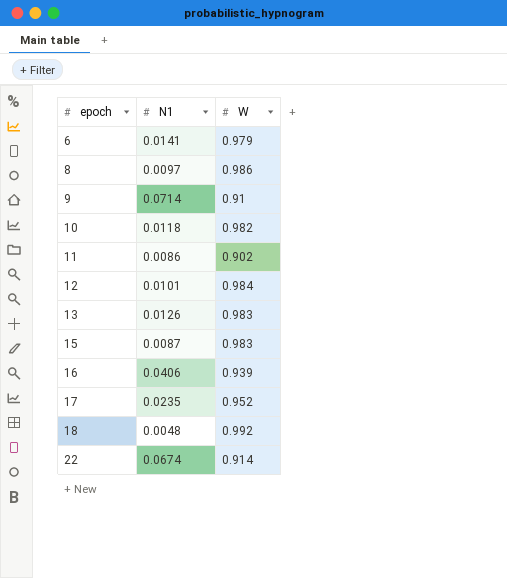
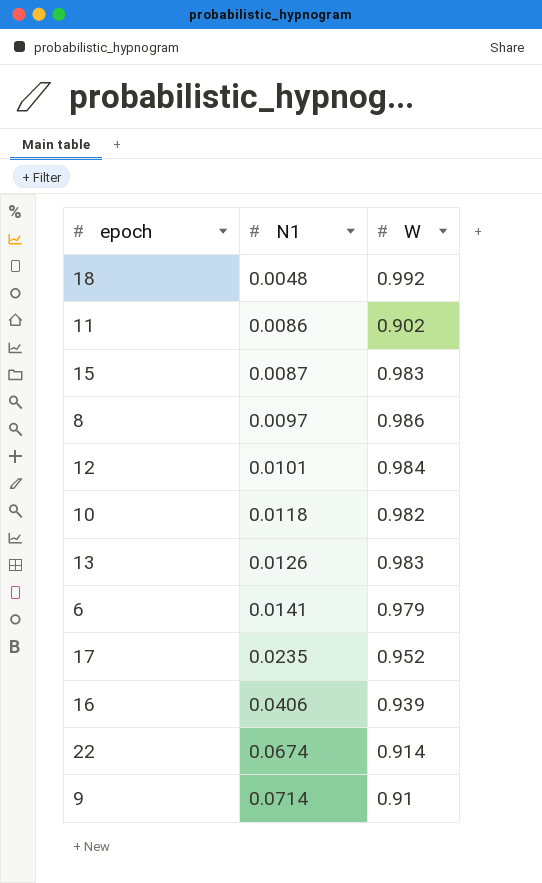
row order: epoch ascending -> N1 ascending

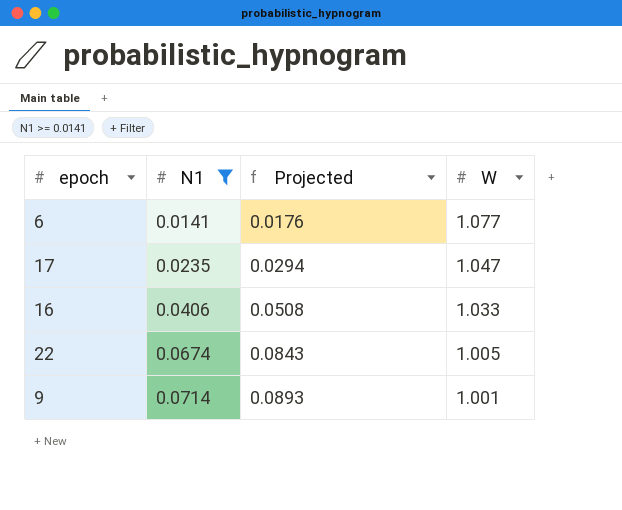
filter: none -> N1 >= 0.0141
column Projected | formula: none -> [N1] * 1.25
6 | W: 0.979 -> 1.077
17 | W: 0.952 -> 1.047
16 | W: 0.939 -> 1.033
22 | W: 0.914 -> 1.005
9 | W: 0.91 -> 1.001

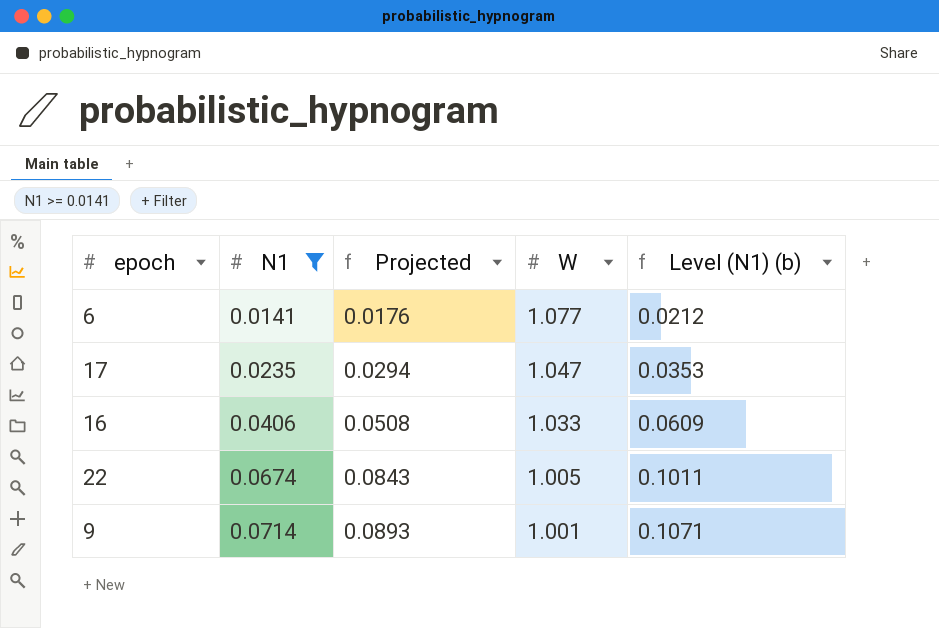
column Level (N1) (b) | formula: none -> [N1] * 1.5

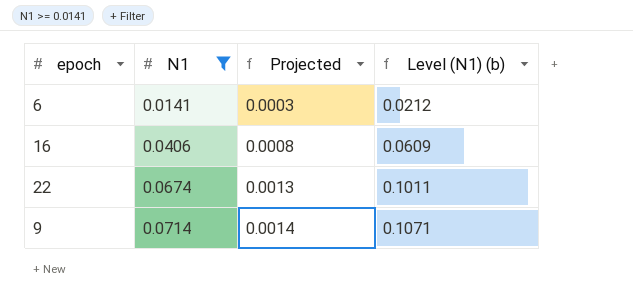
column W | position: 4 -> none
column Projected | formula: [N1] * 1.25 -> [N1] * 0.02
row 17: 0.0235 | 0.0294 | 1.047 | 0.0353 -> none

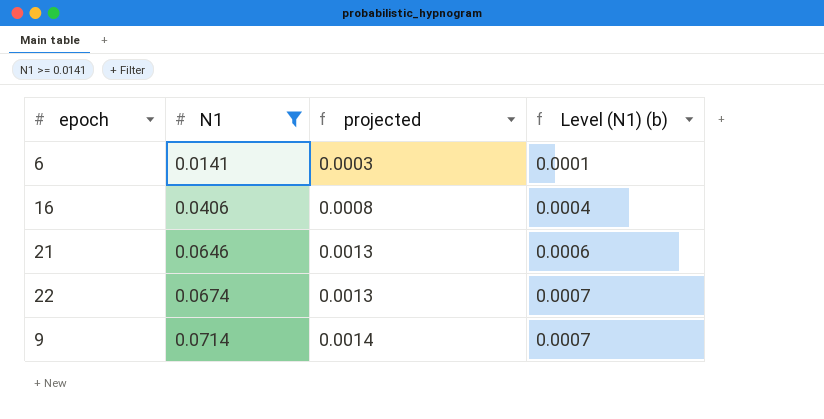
column name: Projected -> projected
column Level (N1) (b) | formula: [N1] * 1.5 -> [N1] * 0.01
row 21: none -> 0.0646 | 0.0013 | 0.0006

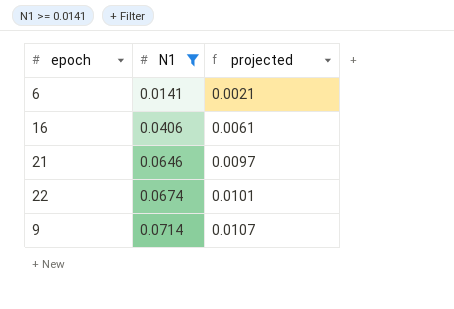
column Level (N1) (b) | formula: [N1] * 0.01 -> none
column projected | formula: [N1] * 0.02 -> [N1] * 0.15

